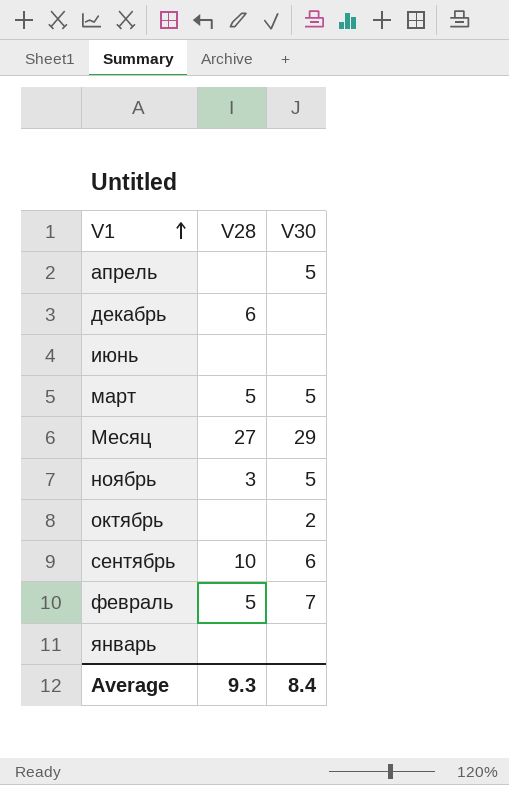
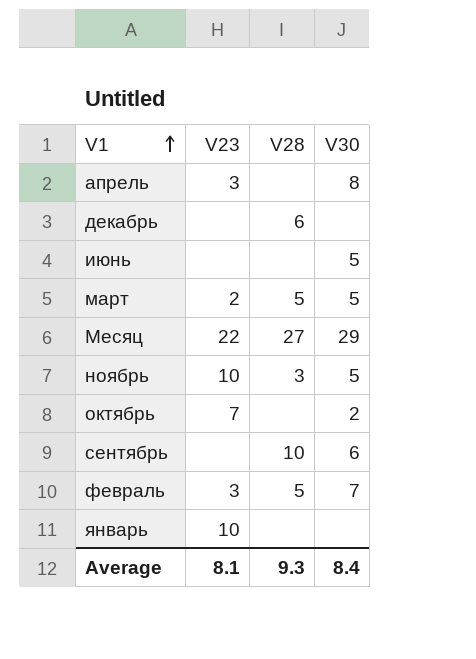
column V23 | position: none -> 2
апрель | V30: 5 -> 8
июнь | V30: none -> 5

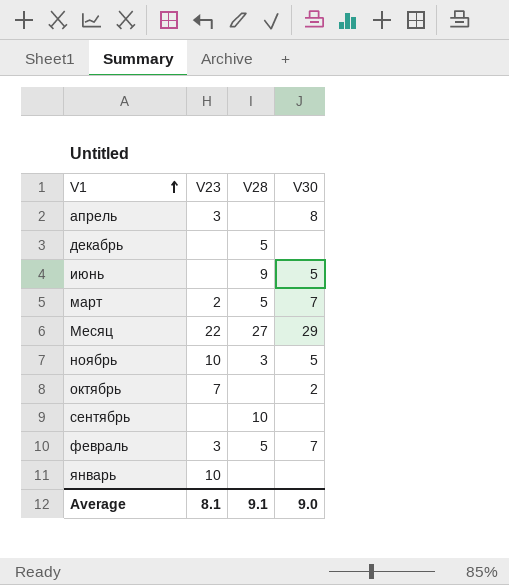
декабрь | V28: 6 -> 5
июнь | V28: none -> 9
март | V30: 5 -> 7
сентябрь | V30: 6 -> none
Average | V28: 9.3 -> 9.1
Average | V30: 8.4 -> 9.0

